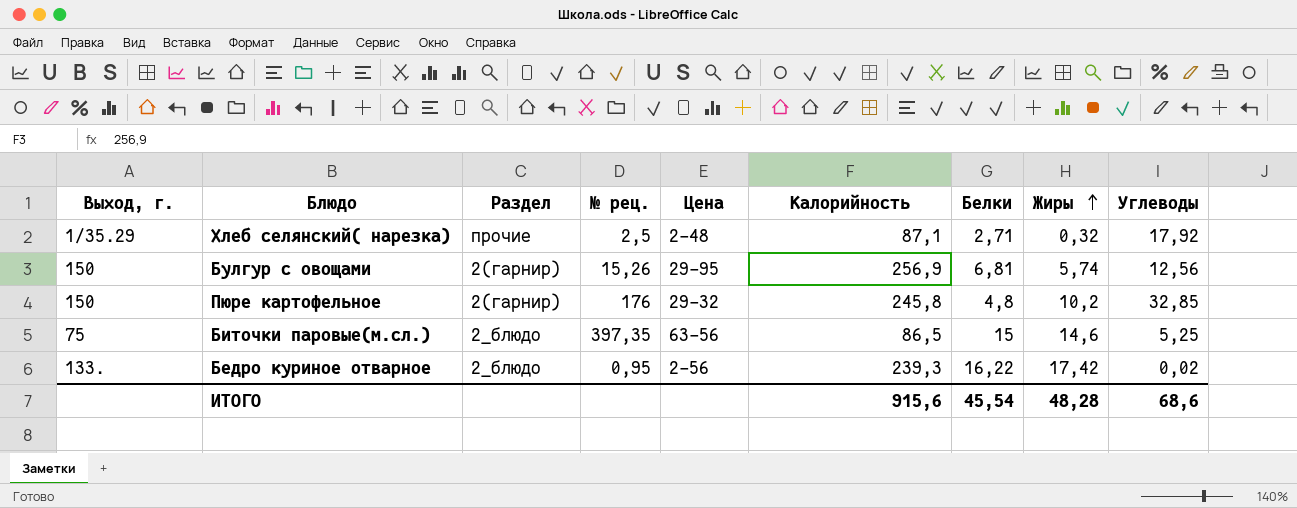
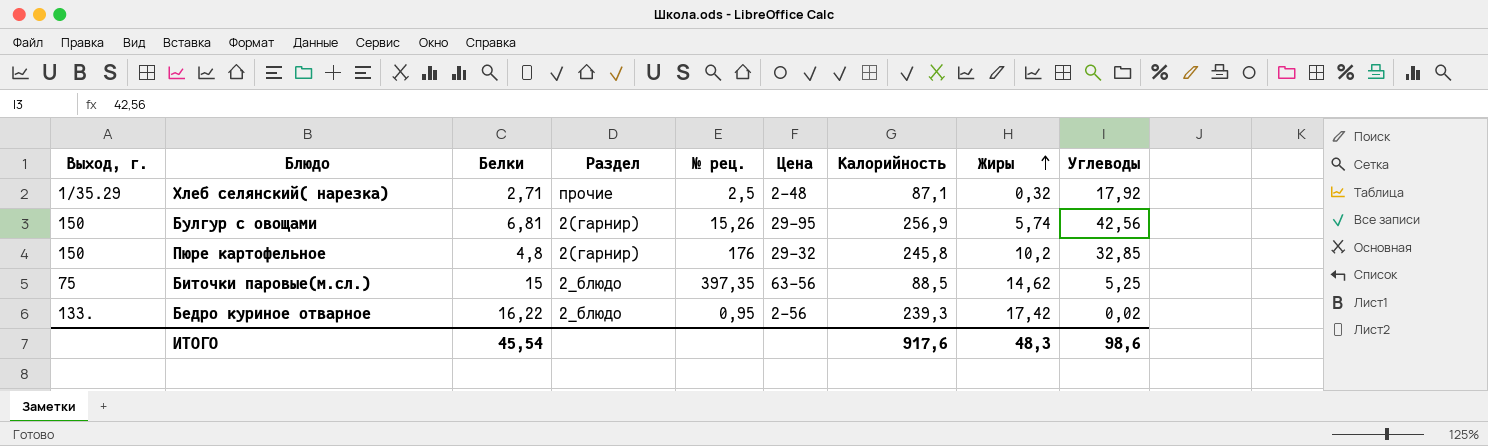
column Белки | position: 7 -> 3
Булгур с овощами | Углеводы: 12,56 -> 42,56
Биточки паровые(м.сл.) | Калорийность: 86,5 -> 88,5
Биточки паровые(м.сл.) | Жиры: 14,6 -> 14,62
ИТОГО | Калорийность: 915,6 -> 917,6
ИТОГО | Жиры: 48,28 -> 48,3
ИТОГО | Углеводы: 68,6 -> 98,6

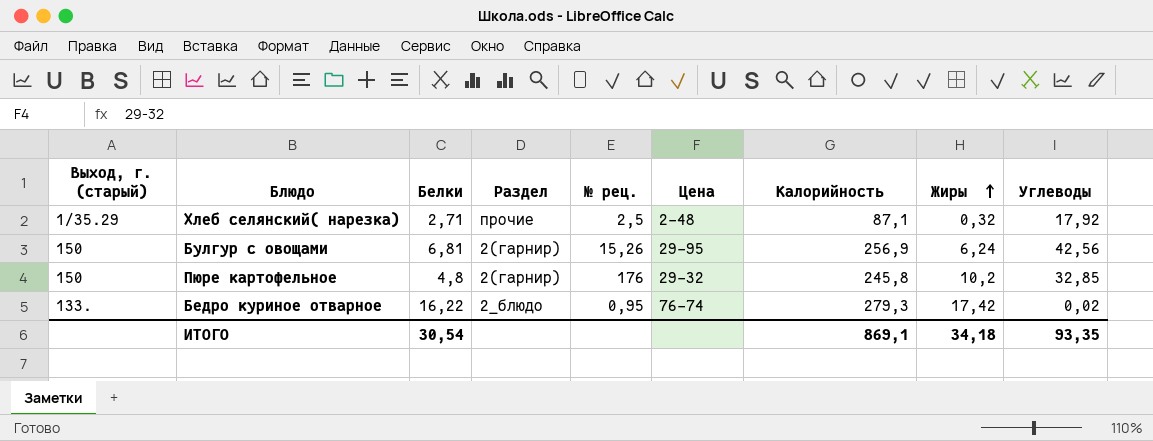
column name: Выход, г. -> Выход, г. (старый)
row Биточки паровые(м.сл.): 75 | 15 | 2_блюдо | 397,35 | 63-56 | 88,5 | 14,62 | 5,25 -> none
Булгур с овощами | Жиры: 5,74 -> 6,24
Бедро куриное отварное | Цена: 2-56 -> 76-74
Бедро куриное отварное | Калорийность: 239,3 -> 279,3
ИТОГО | Белки: 45,54 -> 30,54
ИТОГО | Калорийность: 917,6 -> 869,1
ИТОГО | Жиры: 48,3 -> 34,18
ИТОГО | Углеводы: 98,6 -> 93,35

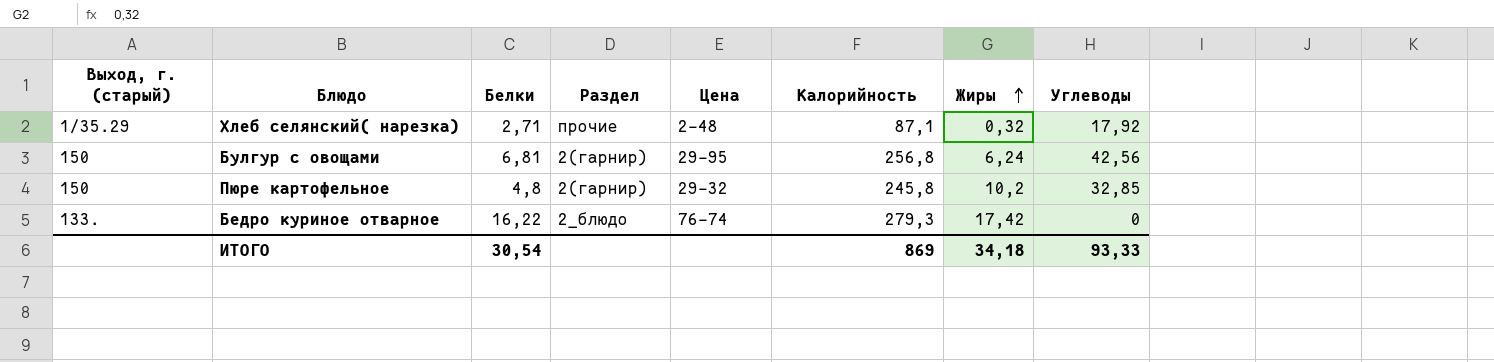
column № рец. | position: 5 -> none
Булгур с овощами | Калорийность: 256,9 -> 256,8
Бедро куриное отварное | Углеводы: 0,02 -> 0
ИТОГО | Калорийность: 869,1 -> 869
ИТОГО | Углеводы: 93,35 -> 93,33

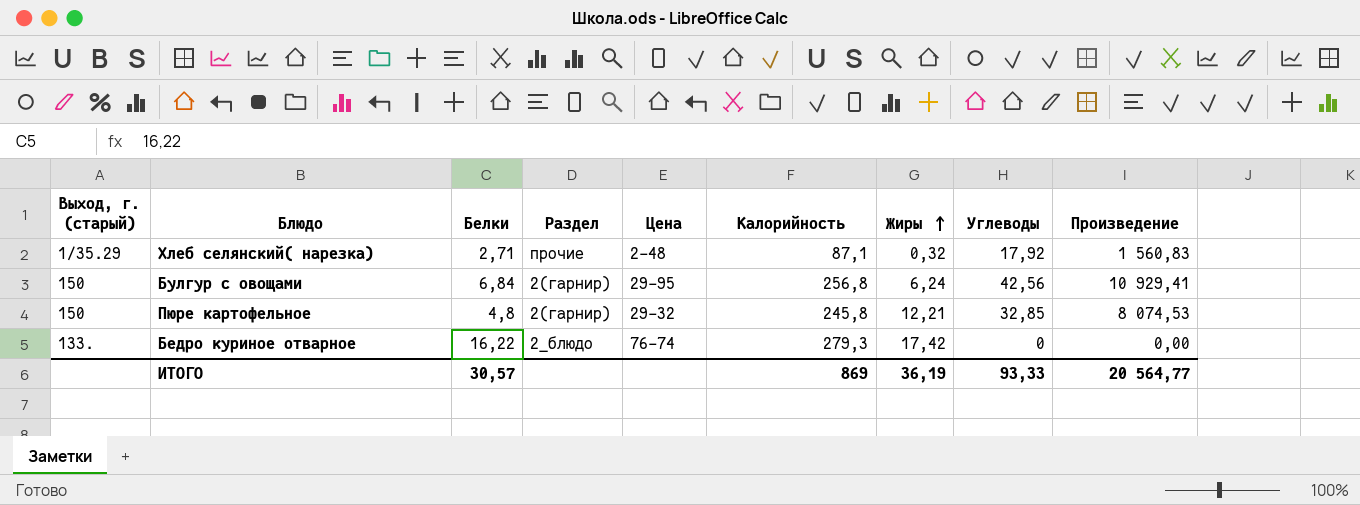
column Произведение | formula: none -> [Калорийность] * [Углеводы]
Булгур с овощами | Белки: 6,81 -> 6,84
Пюре картофельное | Жиры: 10,2 -> 12,21
ИТОГО | Белки: 30,54 -> 30,57
ИТОГО | Жиры: 34,18 -> 36,19

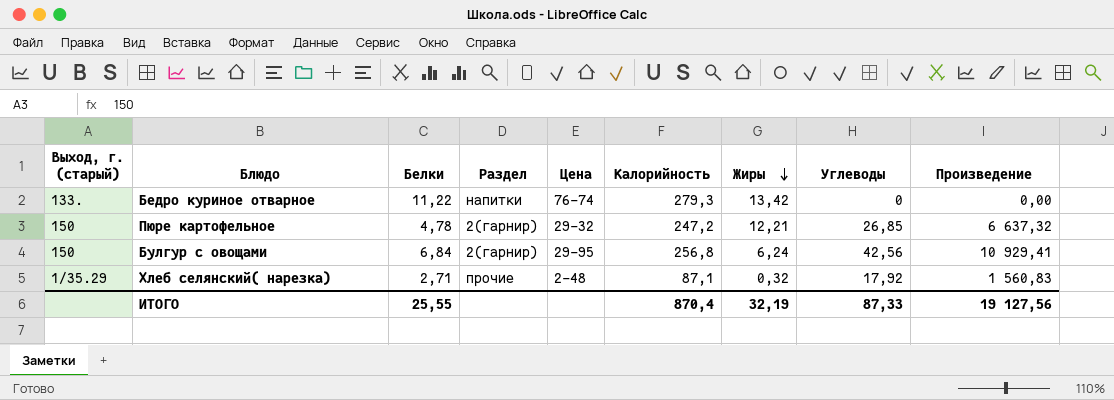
row order: Жиры ascending -> Жиры descending
Бедро куриное отварное | Белки: 16,22 -> 11,22
Бедро куриное отварное | Раздел: 2_блюдо -> напитки
Бедро куриное отварное | Жиры: 17,42 -> 13,42
Пюре картофельное | Белки: 4,8 -> 4,78
Пюре картофельное | Калорийность: 245,8 -> 247,2
Пюре картофельное | Углеводы: 32,85 -> 26,85
Пюре картофельное | Произведение: 8 074,53 -> 6 637,32
ИТОГО | Белки: 30,57 -> 25,55
ИТОГО | Калорийность: 869 -> 870,4
ИТОГО | Жиры: 36,19 -> 32,19
ИТОГО | Углеводы: 93,33 -> 87,33
ИТОГО | Произведение: 20 564,77 -> 19 127,56

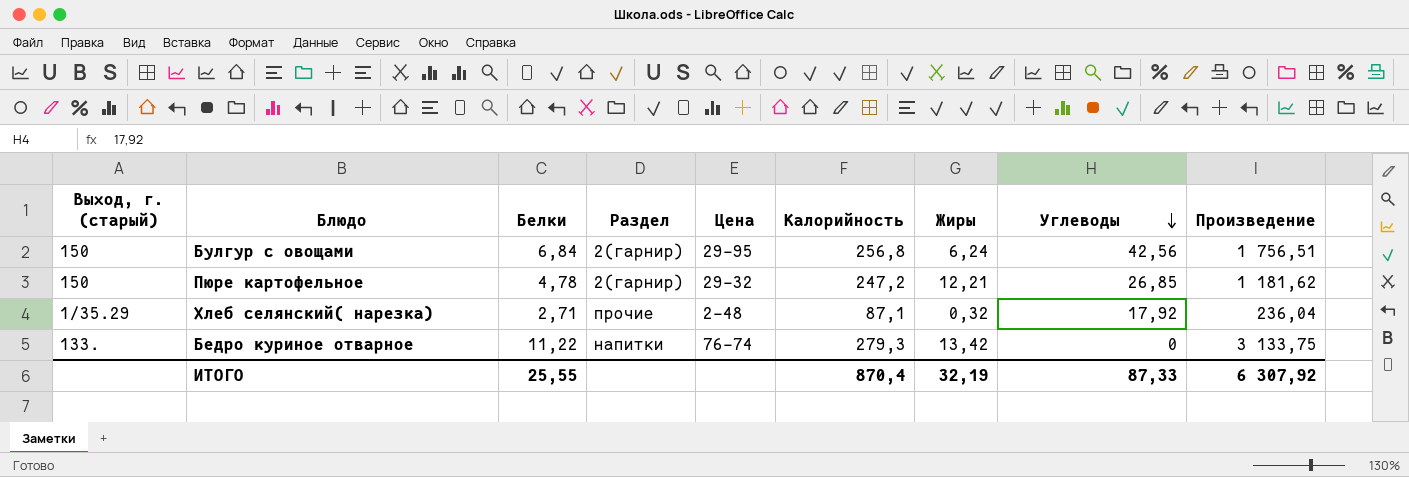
row order: Жиры descending -> Углеводы descending
column Произведение | formula: [Калорийность] * [Углеводы] -> [Белки] * [Калорийность]
ИТОГО | Произведение: 19 127,56 -> 6 307,92

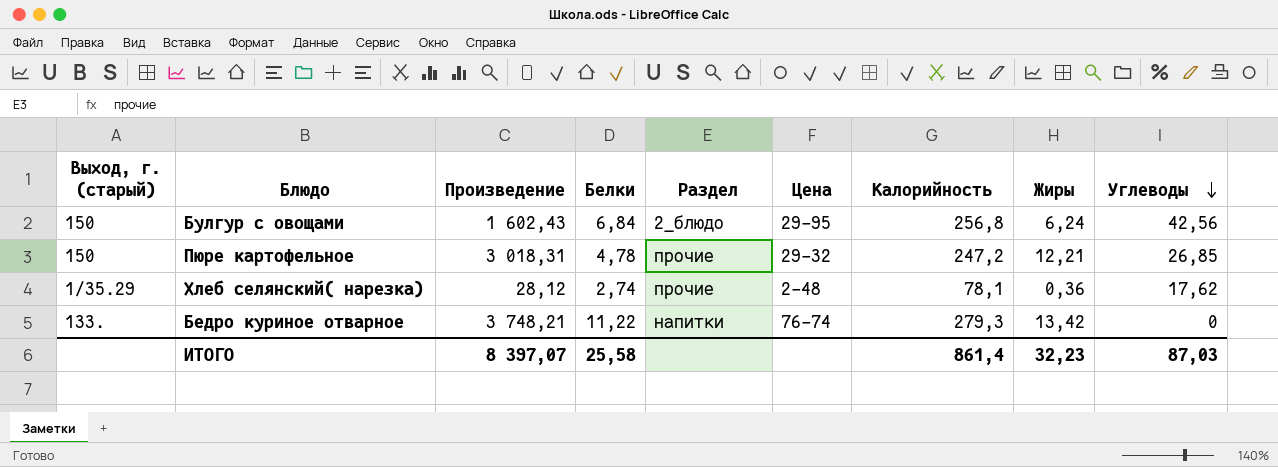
column Произведение | formula: [Белки] * [Калорийность] -> [Калорийность] * [Жиры]
column Произведение | position: 9 -> 3
Булгур с овощами | Раздел: 2(гарнир) -> 2_блюдо
Пюре картофельное | Раздел: 2(гарнир) -> прочие
Хлеб селянский( нарезка) | Белки: 2,71 -> 2,74
Хлеб селянский( нарезка) | Калорийность: 87,1 -> 78,1
Хлеб селянский( нарезка) | Жиры: 0,32 -> 0,36
Хлеб селянский( нарезка) | Углеводы: 17,92 -> 17,62
ИТОГО | Произведение: 6 307,92 -> 8 397,07
ИТОГО | Белки: 25,55 -> 25,58
ИТОГО | Калорийность: 870,4 -> 861,4
ИТОГО | Жиры: 32,19 -> 32,23
ИТОГО | Углеводы: 87,33 -> 87,03

